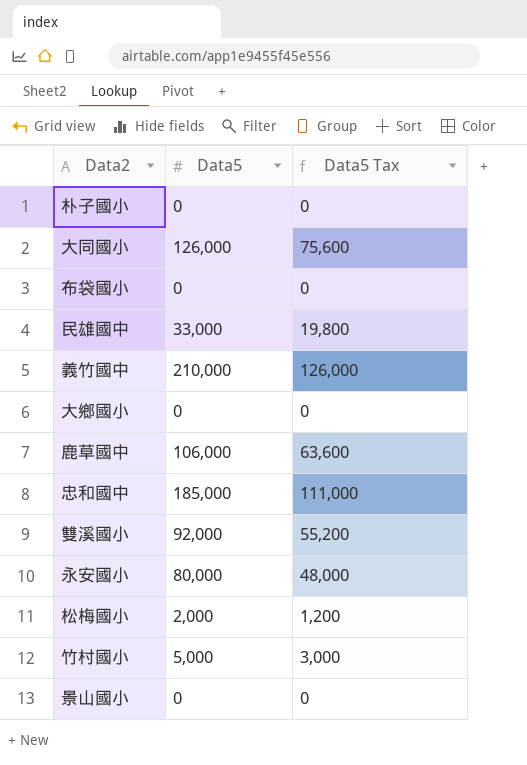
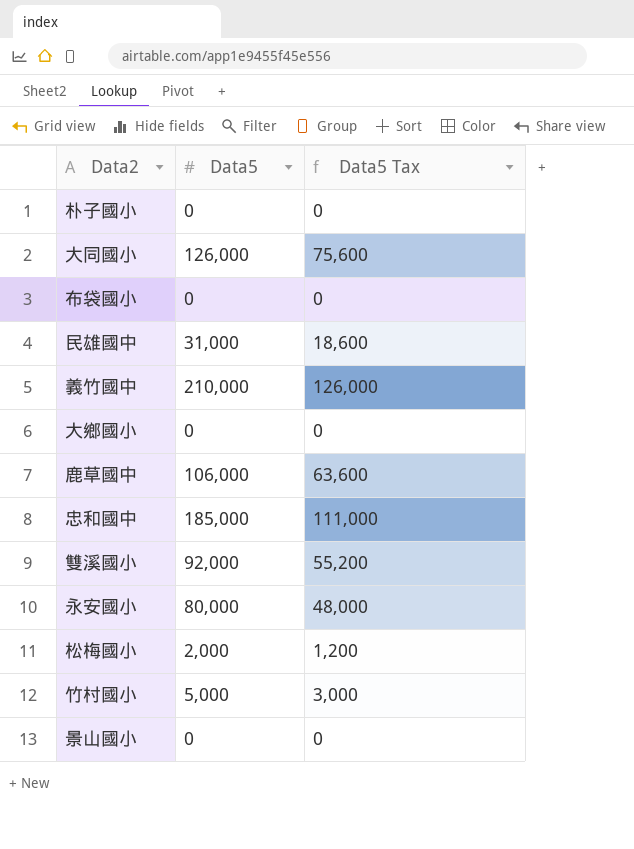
民雄國中 | Data5: 33,000 -> 31,000
民雄國中 | Data5 Tax: 19,800 -> 18,600

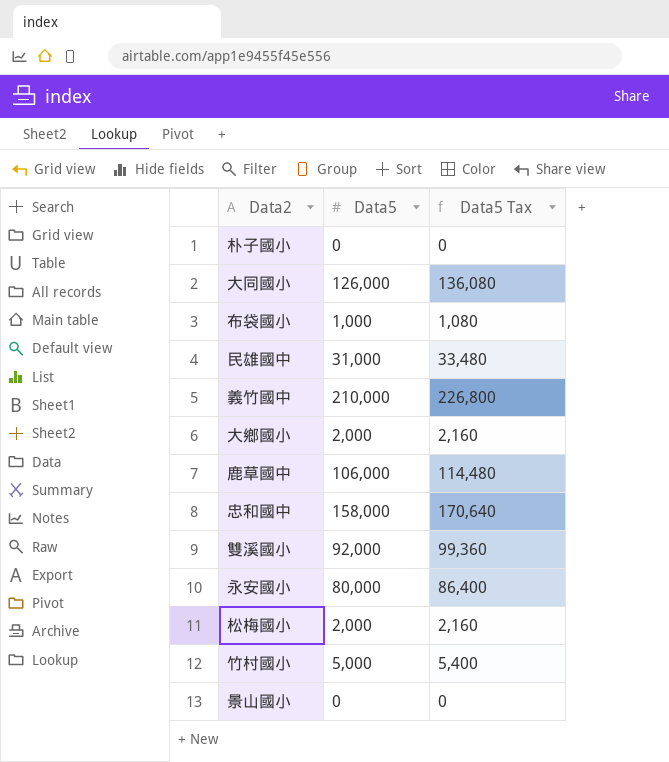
column Data5 Tax | formula: [Data5] * 0.6 -> [Data5] * 1.08
布袋國小 | Data5: 0 -> 1,000
大鄉國小 | Data5: 0 -> 2,000
忠和國中 | Data5: 185,000 -> 158,000

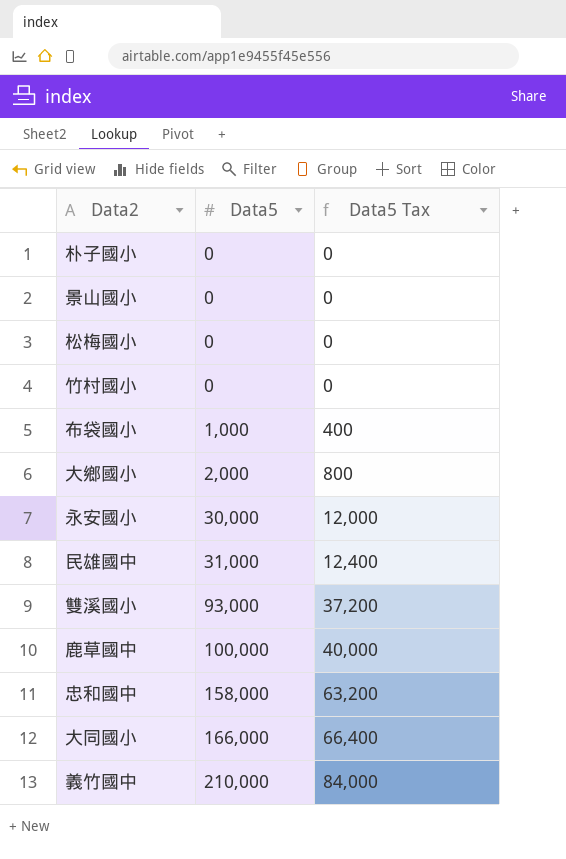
row order: none -> Data5 ascending
column Data5 Tax | formula: [Data5] * 1.08 -> [Data5] * 0.4
松梅國小 | Data5: 2,000 -> 0
竹村國小 | Data5: 5,000 -> 0
永安國小 | Data5: 80,000 -> 30,000
雙溪國小 | Data5: 92,000 -> 93,000
鹿草國中 | Data5: 106,000 -> 100,000
大同國小 | Data5: 126,000 -> 166,000

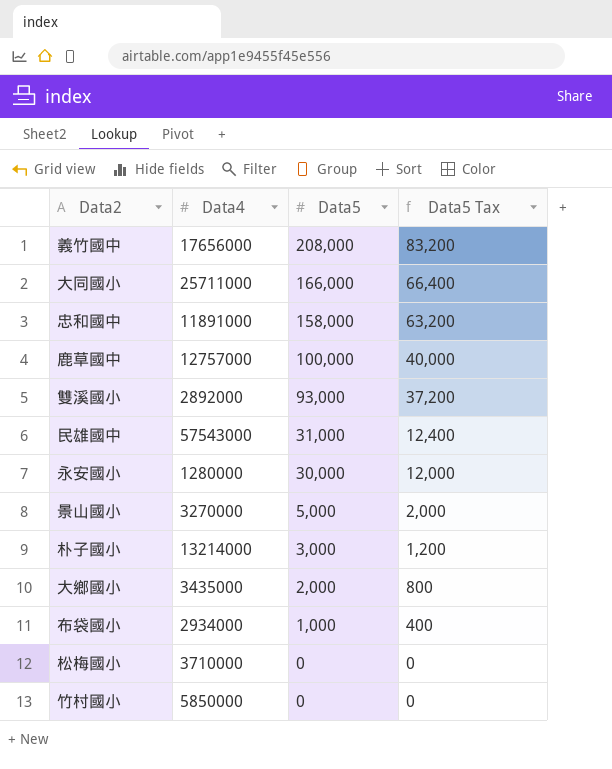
row order: Data5 ascending -> Data5 descending
column Data4 | position: none -> 2
義竹國中 | Data5: 210,000 -> 208,000
義竹國中 | Data5 Tax: 84,000 -> 83,200
景山國小 | Data5: 0 -> 5,000
景山國小 | Data5 Tax: 0 -> 2,000
朴子國小 | Data5: 0 -> 3,000
朴子國小 | Data5 Tax: 0 -> 1,200

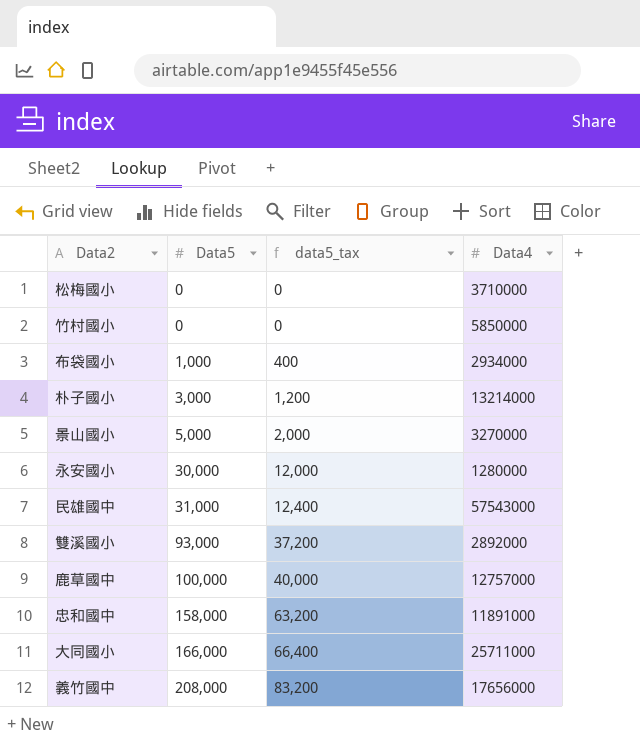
row order: Data5 descending -> Data5 ascending
column name: Data5 Tax -> data5_tax
column Data4 | position: 2 -> 4
row 大鄉國小: 3435000 | 2,000 | 800 -> none

